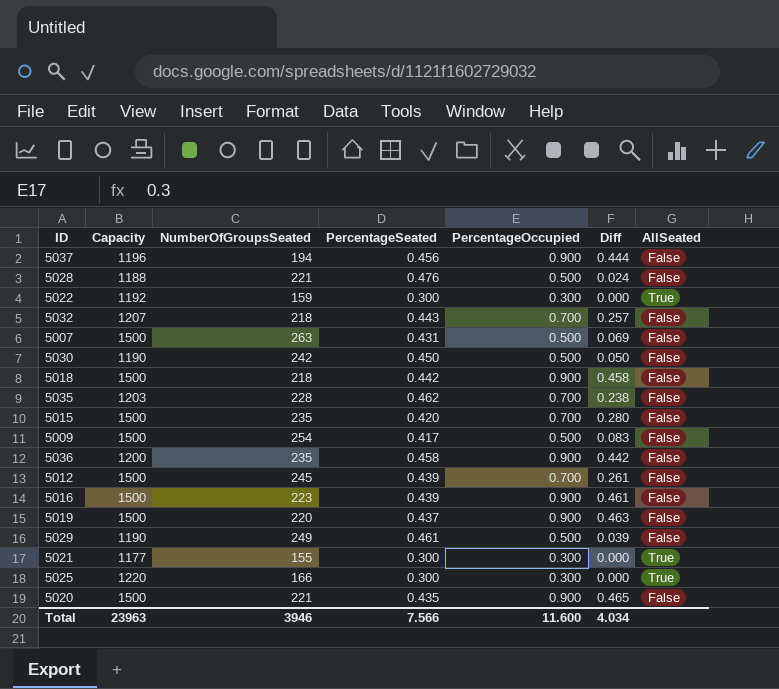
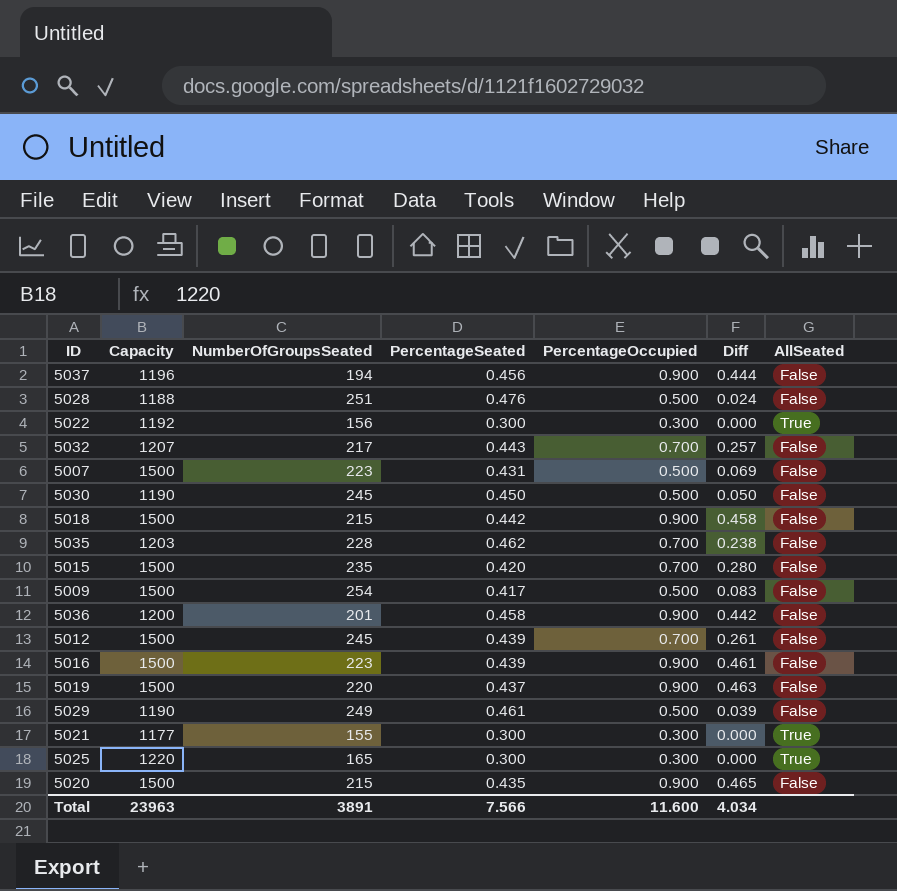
5028 | NumberOfGroupsSeated: 221 -> 251
5022 | NumberOfGroupsSeated: 159 -> 156
5032 | NumberOfGroupsSeated: 218 -> 217
5007 | NumberOfGroupsSeated: 263 -> 223
5030 | NumberOfGroupsSeated: 242 -> 245
5018 | NumberOfGroupsSeated: 218 -> 215
5036 | NumberOfGroupsSeated: 235 -> 201
5025 | NumberOfGroupsSeated: 166 -> 165
5020 | NumberOfGroupsSeated: 221 -> 215
Total | NumberOfGroupsSeated: 3946 -> 3891

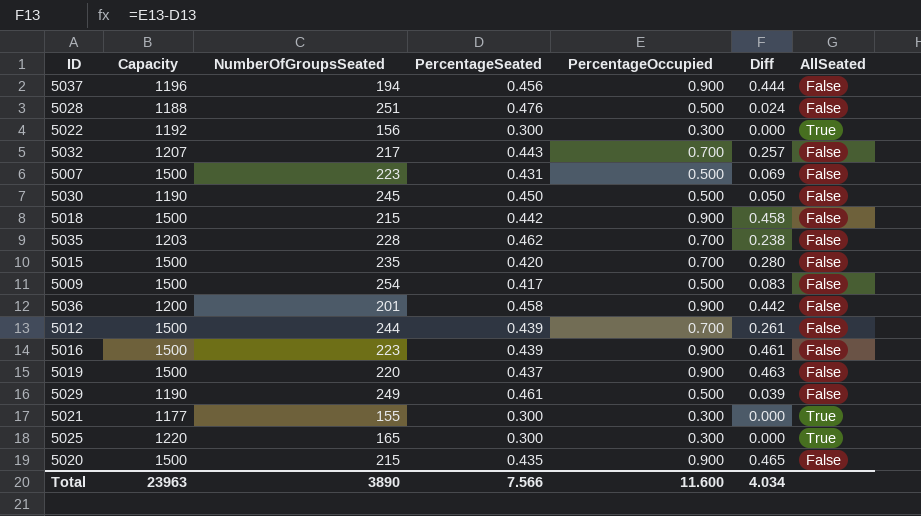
5012 | NumberOfGroupsSeated: 245 -> 244
Total | NumberOfGroupsSeated: 3891 -> 3890

